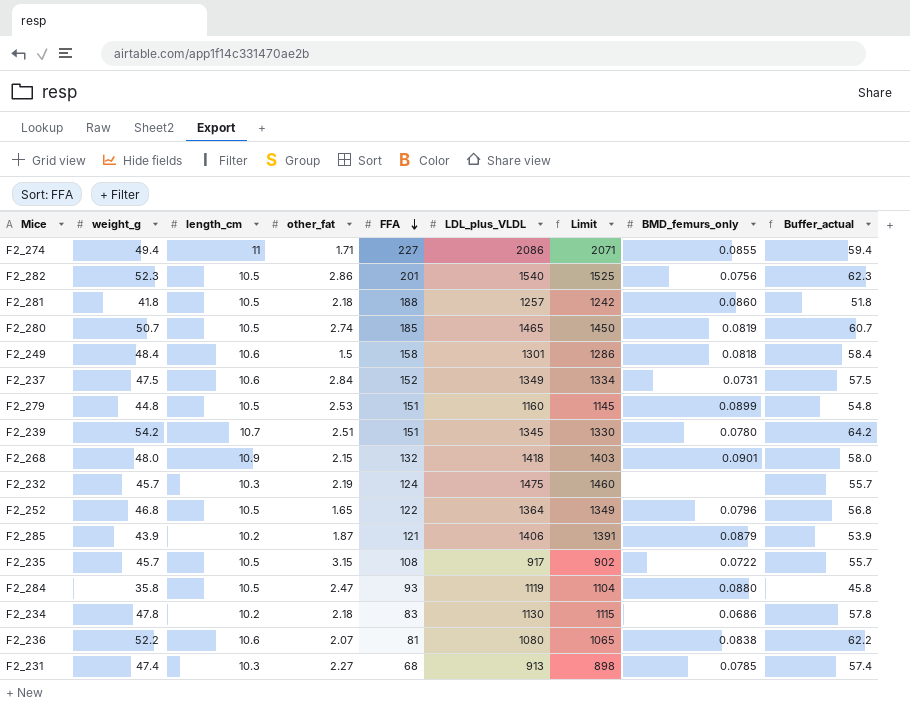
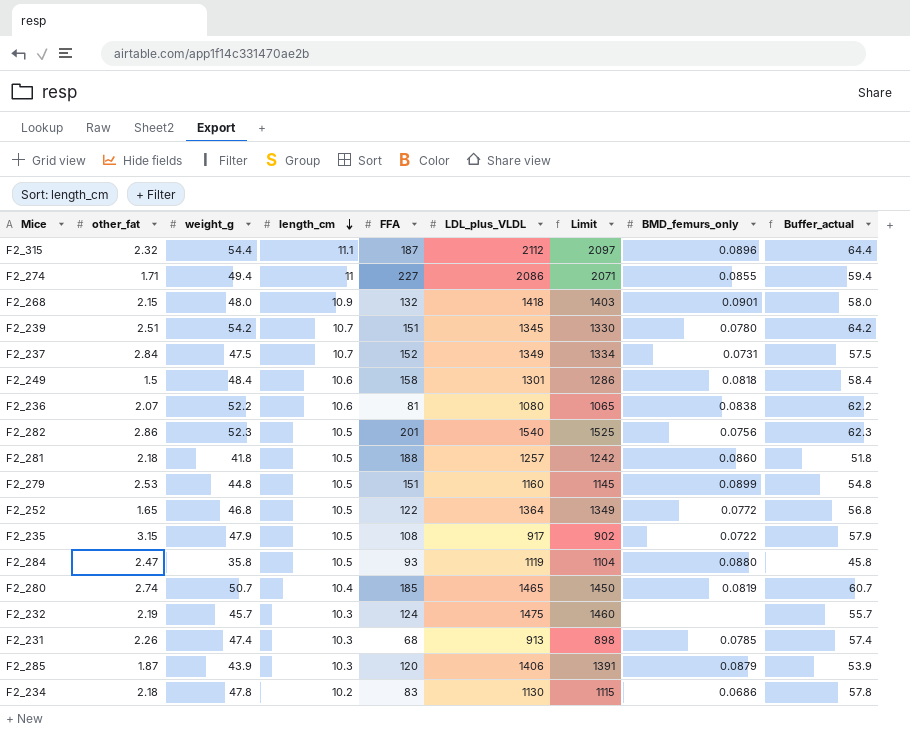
row order: FFA descending -> length_cm descending
column other_fat | position: 4 -> 2
row F2_315: none -> 2.32 | 54.4 | 11.1 | 187 | 2112 | 2097 | 0.0896 | 64.4
F2_237 | length_cm: 10.6 -> 10.7
F2_252 | BMD_femurs_only: 0.0796 -> 0.0772
F2_235 | weight_g: 45.7 -> 47.9
F2_235 | Buffer_actual: 55.7 -> 57.9
F2_280 | length_cm: 10.5 -> 10.4
F2_231 | other_fat: 2.27 -> 2.26
F2_285 | length_cm: 10.2 -> 10.3
F2_285 | FFA: 121 -> 120

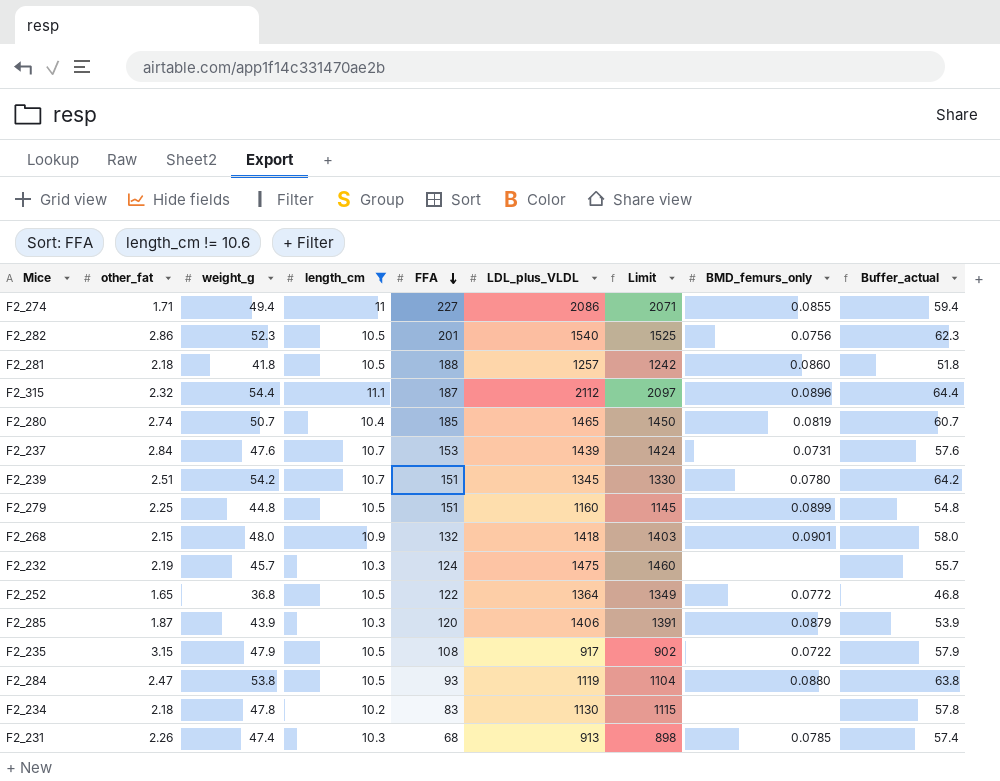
filter: none -> length_cm != 10.6
row order: length_cm descending -> FFA descending
F2_237 | weight_g: 47.5 -> 47.6
F2_237 | FFA: 152 -> 153
F2_237 | LDL_plus_VLDL: 1349 -> 1439
F2_237 | Limit: 1334 -> 1424
F2_237 | Buffer_actual: 57.5 -> 57.6
F2_279 | other_fat: 2.53 -> 2.25
F2_252 | weight_g: 46.8 -> 36.8
F2_252 | Buffer_actual: 56.8 -> 46.8
F2_284 | weight_g: 35.8 -> 53.8
F2_284 | Buffer_actual: 45.8 -> 63.8
F2_234 | BMD_femurs_only: 0.0686 -> none

